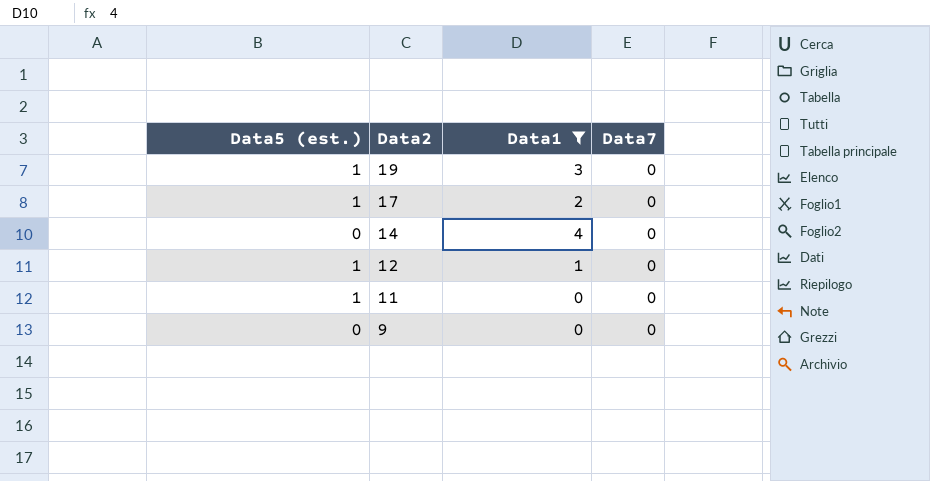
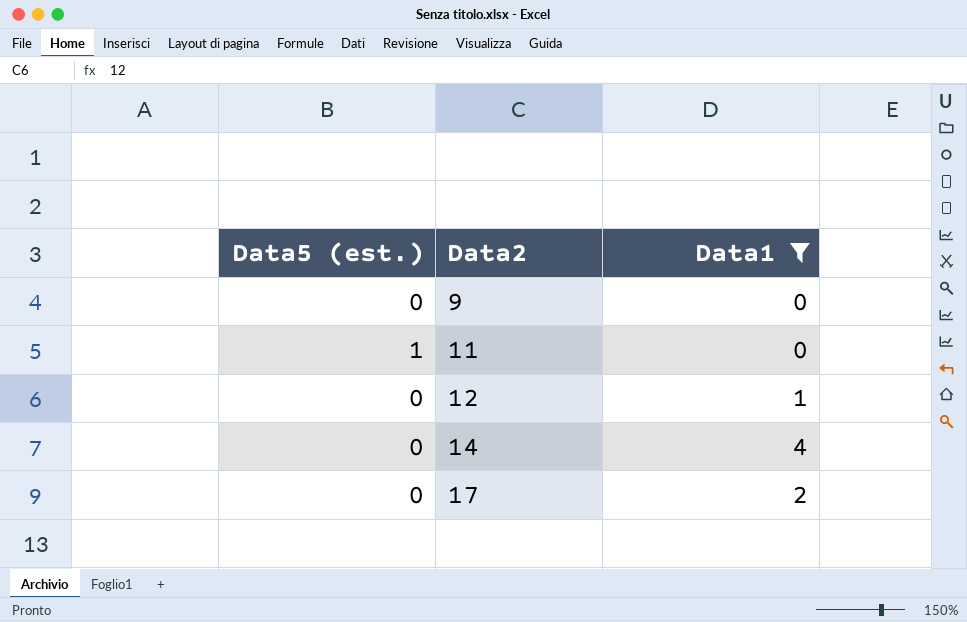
row order: Data2 descending -> Data2 ascending
column Data7 | position: 4 -> none
row 19: 1 | 3 | 0 -> none
12 | Data5 (est.): 1 -> 0
17 | Data5 (est.): 1 -> 0

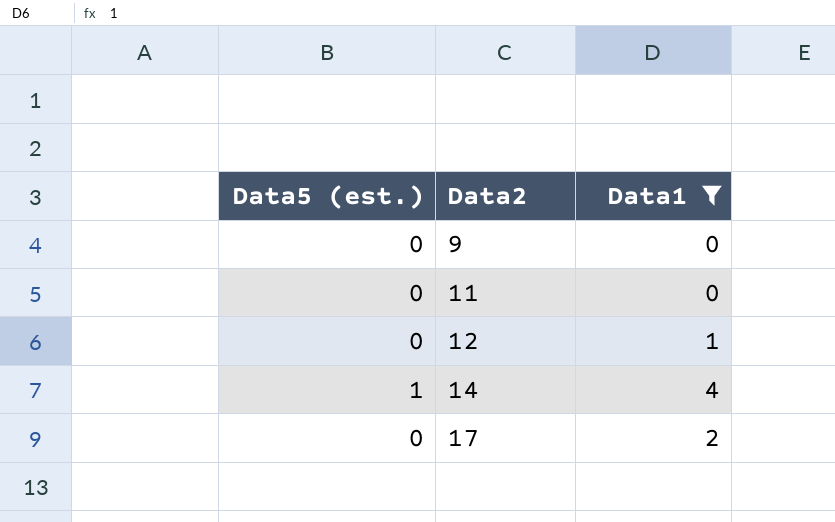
11 | Data5 (est.): 1 -> 0
14 | Data5 (est.): 0 -> 1

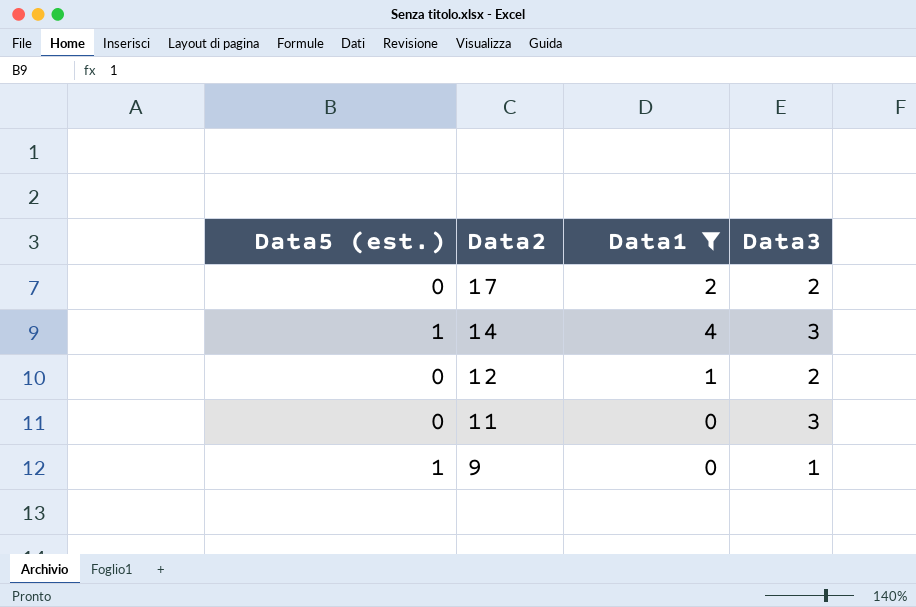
row order: Data2 ascending -> Data2 descending
column Data3 | position: none -> 4
9 | Data5 (est.): 0 -> 1

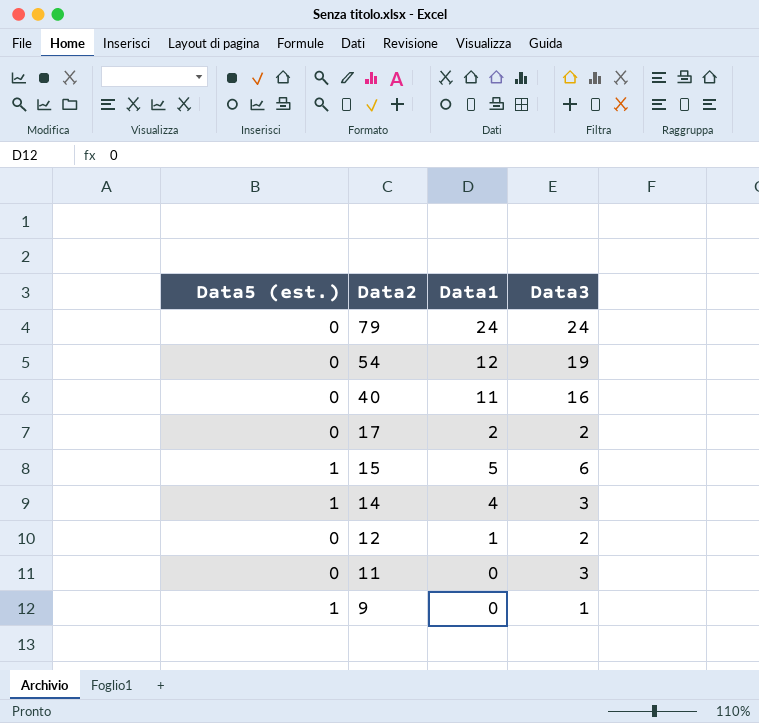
filter: Data1 <= 4 -> none

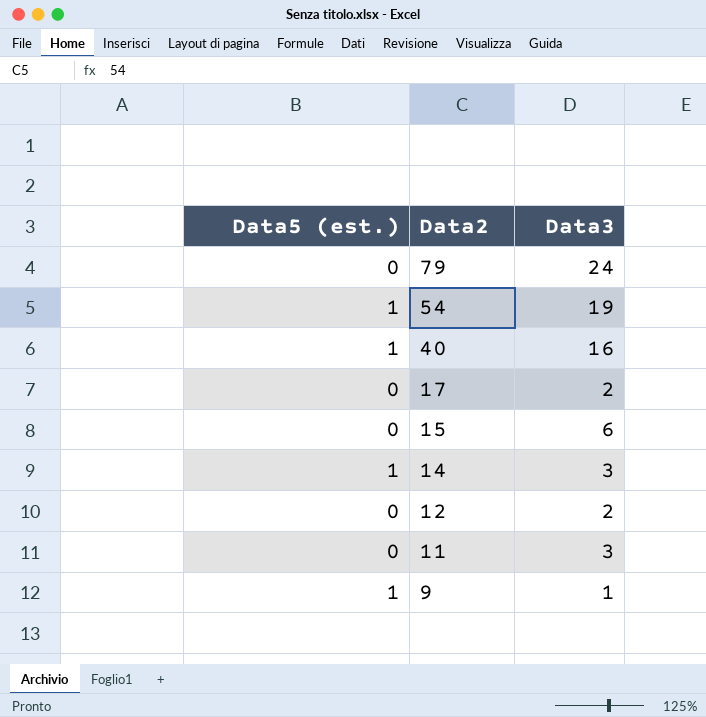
column Data1 | position: 3 -> none
54 | Data5 (est.): 0 -> 1
40 | Data5 (est.): 0 -> 1
15 | Data5 (est.): 1 -> 0

